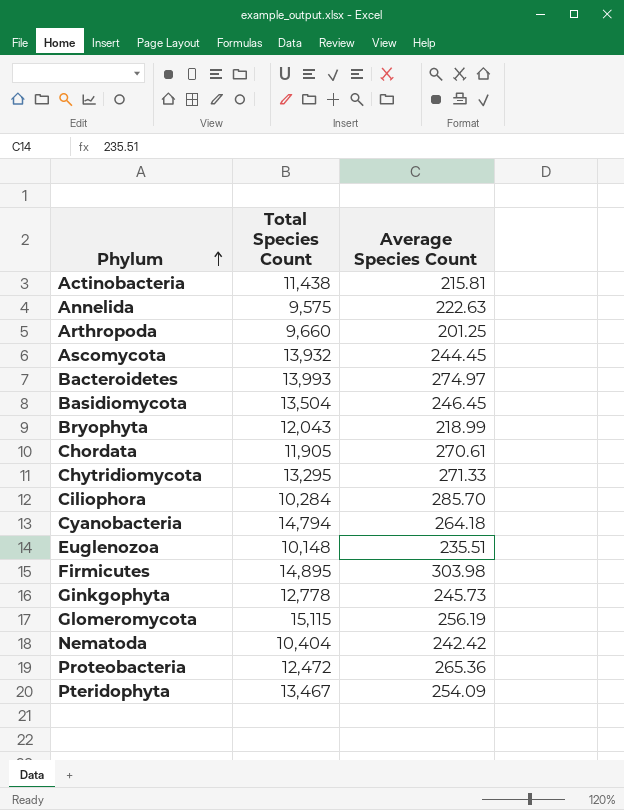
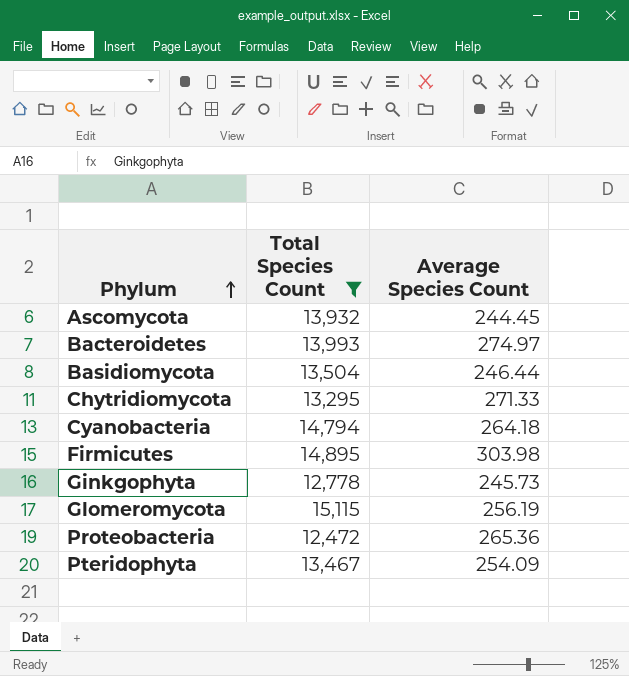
filter: none -> Total Species Count >= 12,472
Basidiomycota | Average Species Count: 246.45 -> 246.44

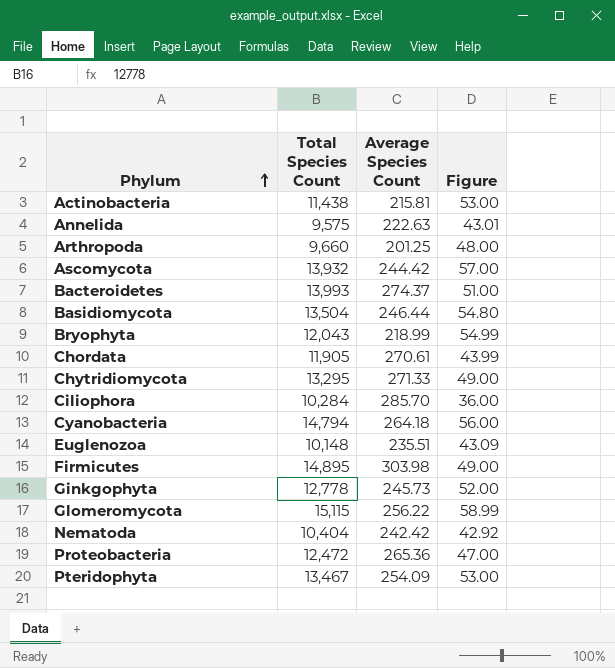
filter: Total Species Count >= 12,472 -> none
column Figure | formula: none -> [Total Species Count] / [Average Species Count]
Ascomycota | Average Species Count: 244.45 -> 244.42
Bacteroidetes | Average Species Count: 274.97 -> 274.37
Glomeromycota | Average Species Count: 256.19 -> 256.22

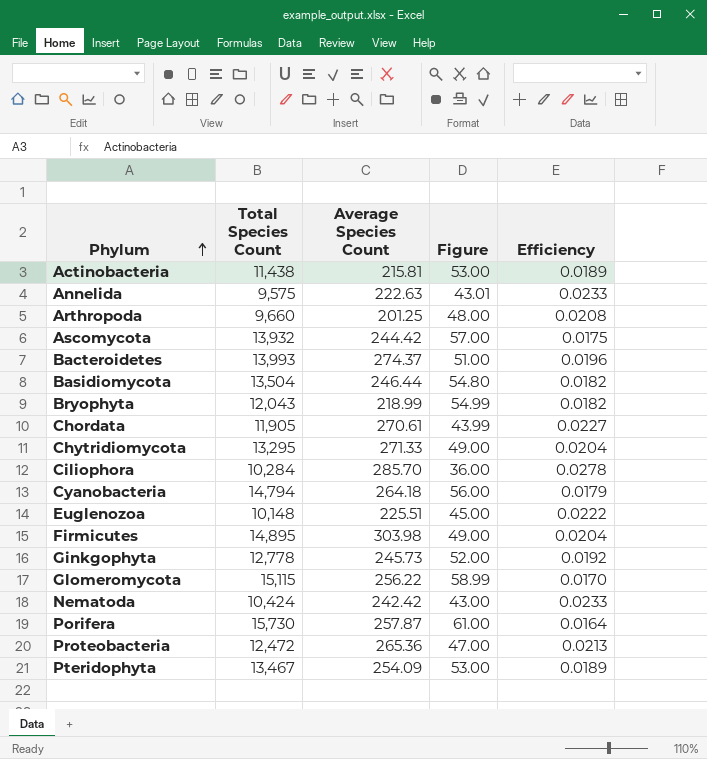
column Efficiency | formula: none -> [Average Species Count] / [Total Species Count]
Euglenozoa | Average Species Count: 235.51 -> 225.51
Euglenozoa | Figure: 43.09 -> 45.00
Nematoda | Total Species Count: 10,404 -> 10,424
Nematoda | Figure: 42.92 -> 43.00
row Porifera: none -> 15,730 | 257.87 | 61.00 | 0.0164

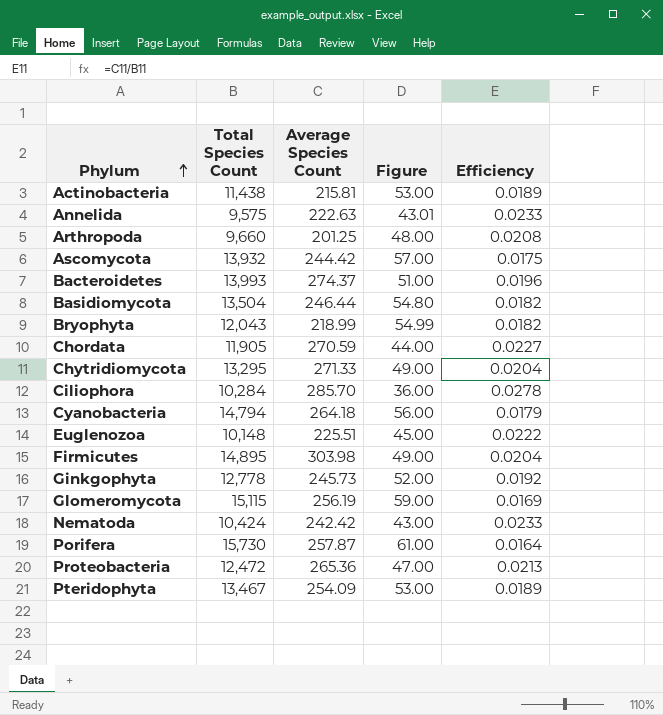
Chordata | Average Species Count: 270.61 -> 270.59
Chordata | Figure: 43.99 -> 44.00
Glomeromycota | Average Species Count: 256.22 -> 256.19
Glomeromycota | Figure: 58.99 -> 59.00
Glomeromycota | Efficiency: 0.0170 -> 0.0169

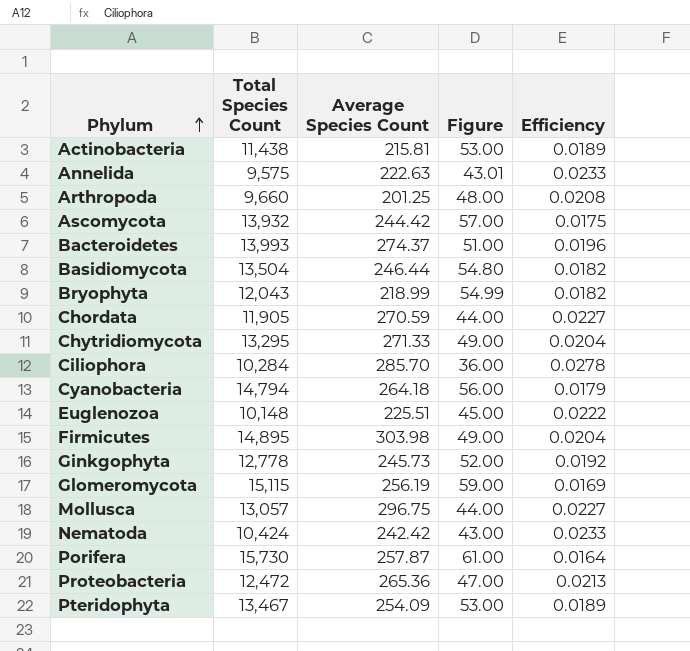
row Mollusca: none -> 13,057 | 296.75 | 44.00 | 0.0227

